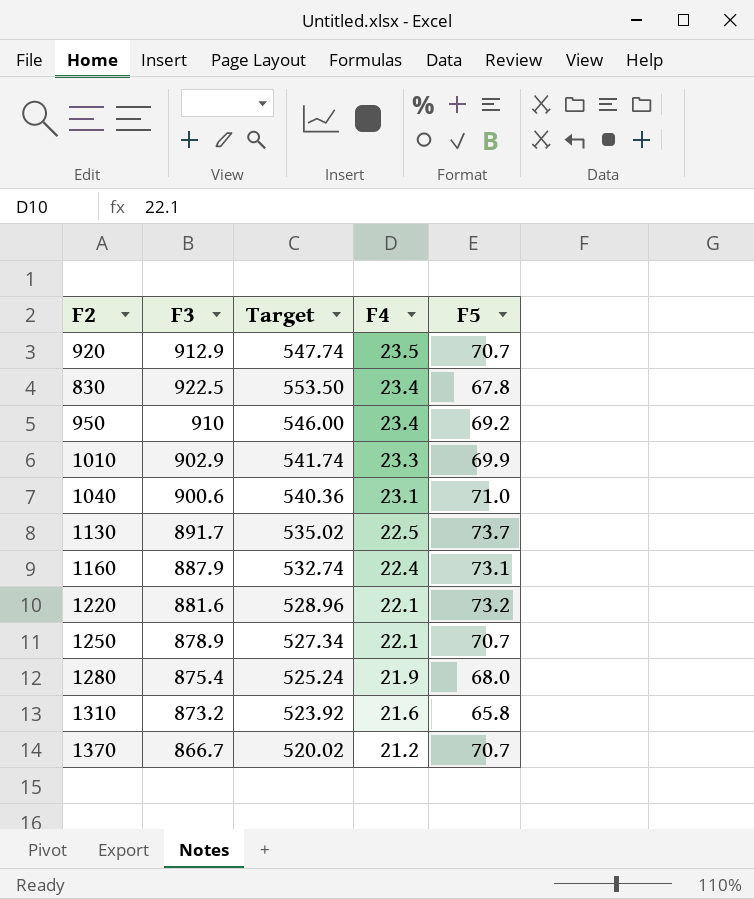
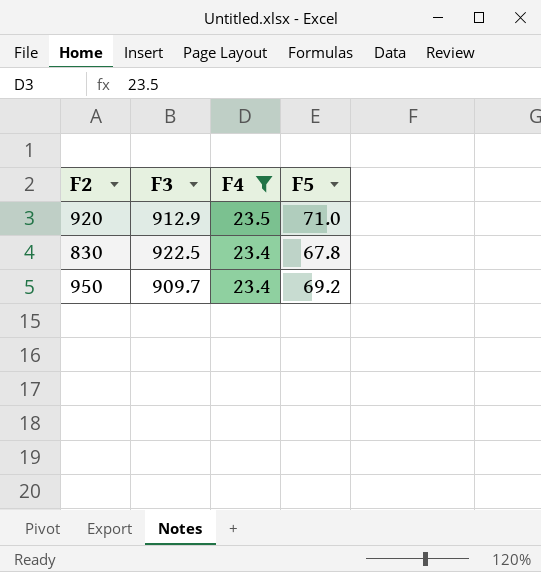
filter: none -> F4 >= 23.4
column Target | formula: [F3] * 0.6 -> none
920 | F5: 70.7 -> 71.0
950 | F3: 910 -> 909.7

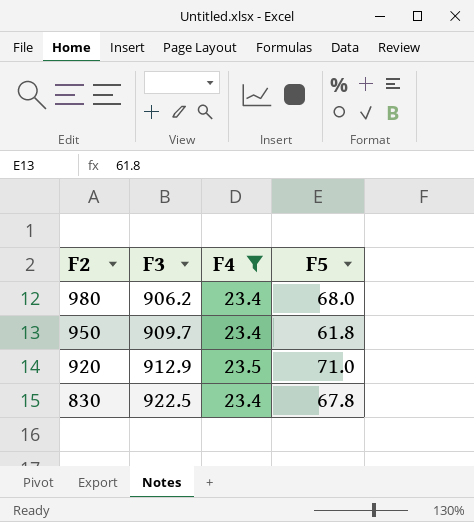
row order: F4 descending -> F2 descending
row 980: none -> 906.2 | 23.4 | 68.0
950 | F5: 69.2 -> 61.8

